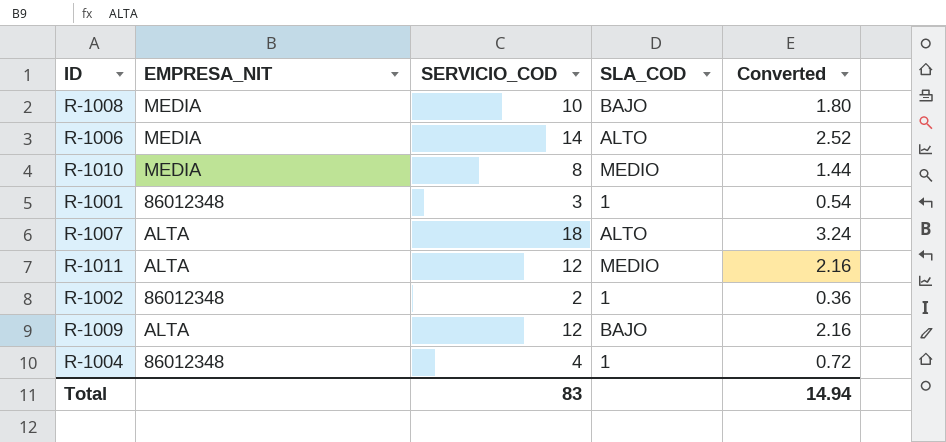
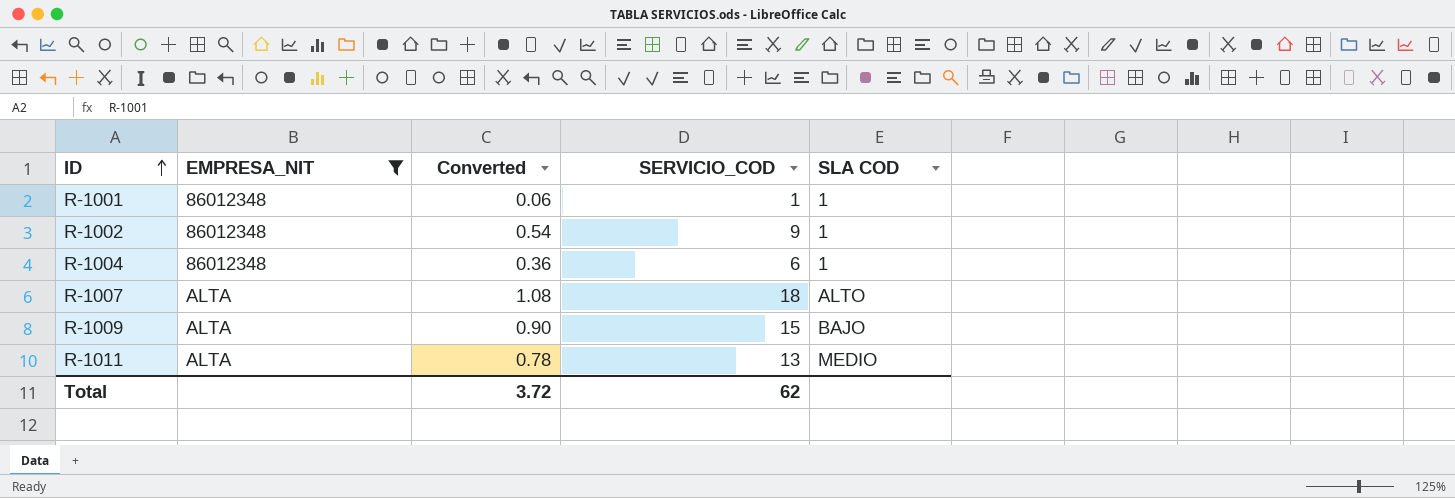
filter: none -> EMPRESA_NIT != MEDIA
row order: none -> ID ascending
column Converted | formula: [SERVICIO_COD] * 0.18 -> [SERVICIO_COD] * 0.06
column Converted | position: 5 -> 3
column name: SLA_COD -> SLA COD
R-1001 | SERVICIO_COD: 3 -> 1
R-1002 | SERVICIO_COD: 2 -> 9
R-1004 | SERVICIO_COD: 4 -> 6
R-1009 | SERVICIO_COD: 12 -> 15
R-1011 | SERVICIO_COD: 12 -> 13
Total | Converted: 14.94 -> 3.72
Total | SERVICIO_COD: 83 -> 62

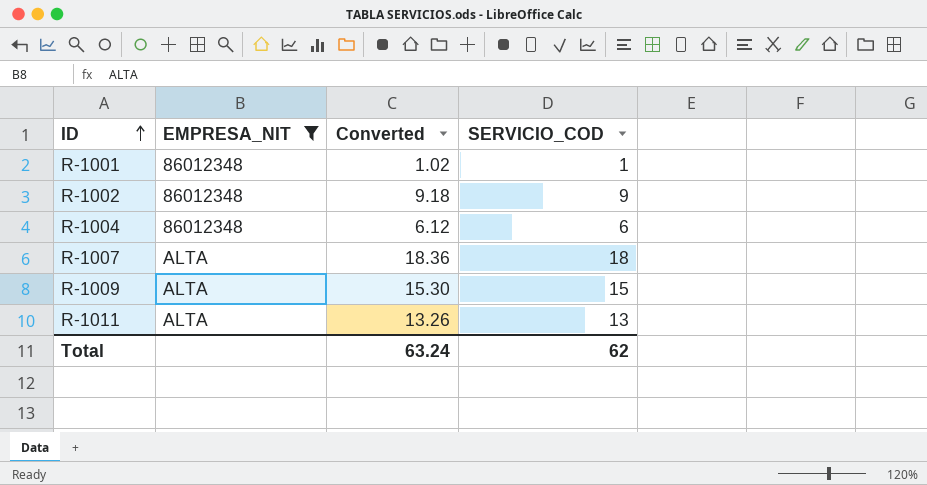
column SLA COD | position: 5 -> none
column Converted | formula: [SERVICIO_COD] * 0.06 -> [SERVICIO_COD] * 1.02
Total | Converted: 3.72 -> 63.24

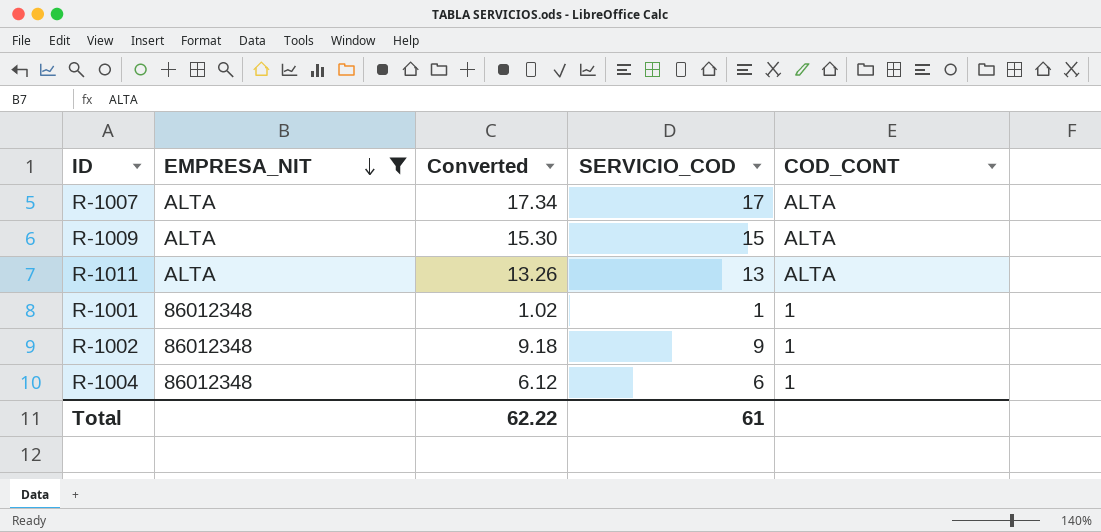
row order: ID ascending -> EMPRESA_NIT descending
column COD_CONT | position: none -> 5
R-1007 | Converted: 18.36 -> 17.34
R-1007 | SERVICIO_COD: 18 -> 17
Total | Converted: 63.24 -> 62.22
Total | SERVICIO_COD: 62 -> 61

